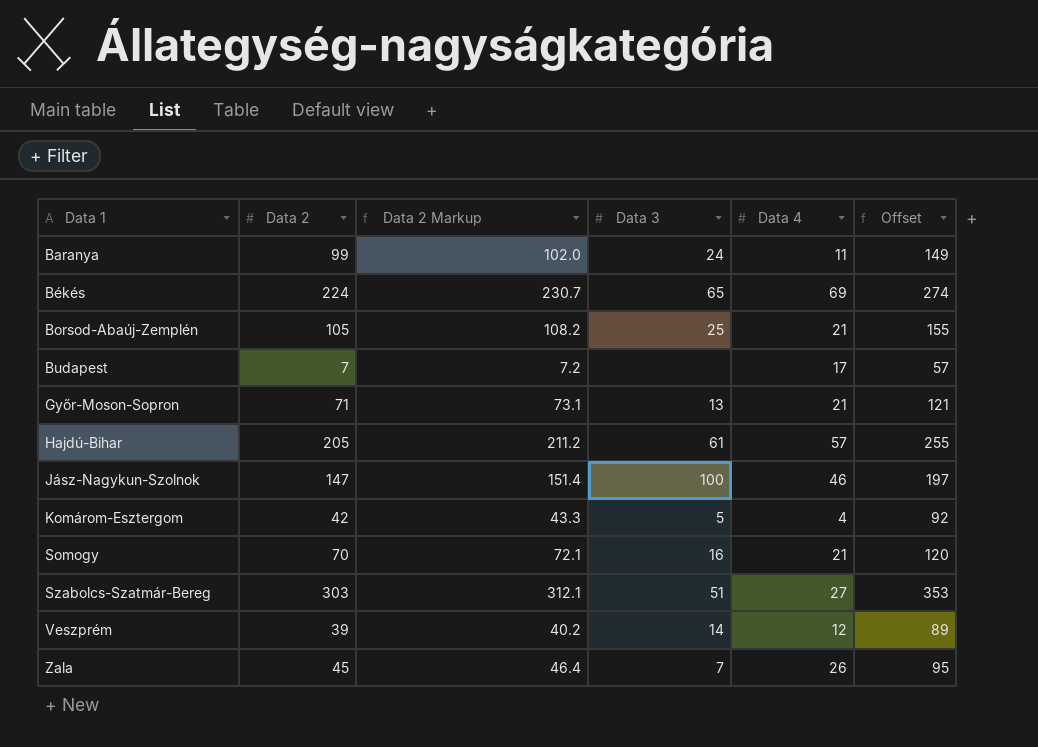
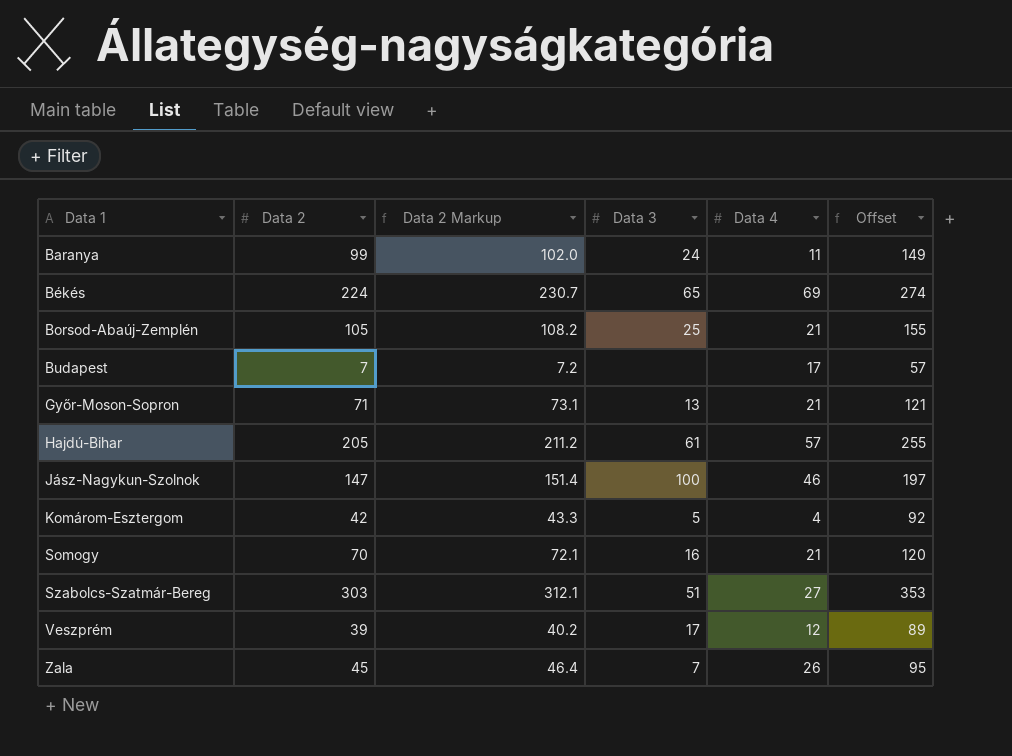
Veszprém | Data 3: 14 -> 17

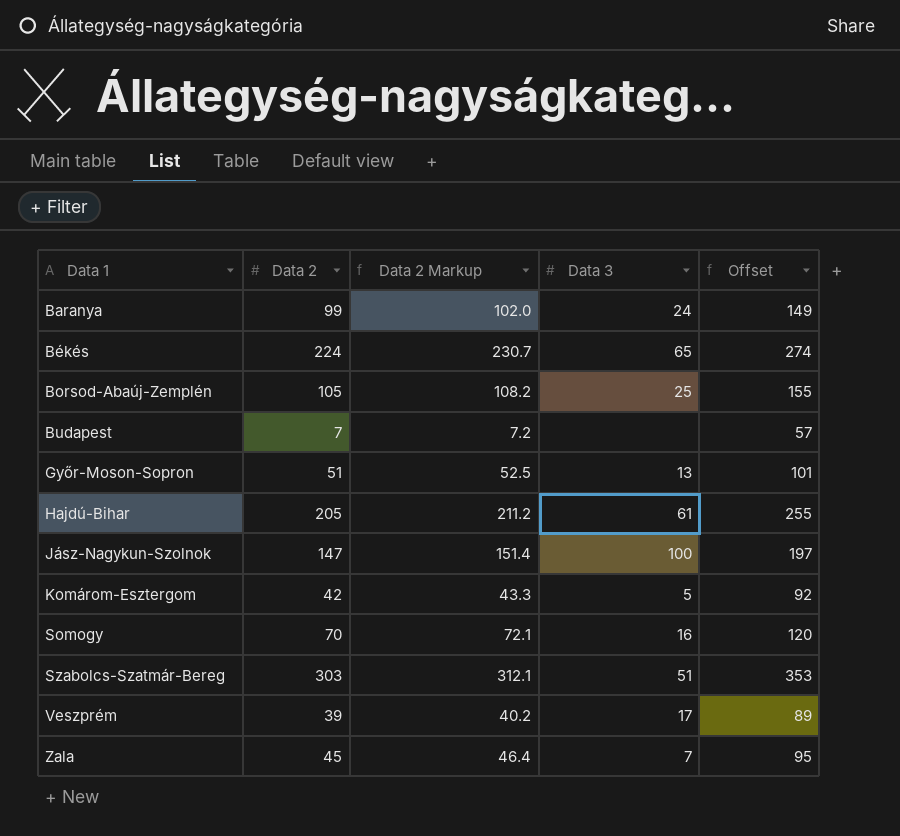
column Data 4 | position: 5 -> none
Győr-Moson-Sopron | Data 2: 71 -> 51
Győr-Moson-Sopron | Data 2 Markup: 73.1 -> 52.5
Győr-Moson-Sopron | Offset: 121 -> 101

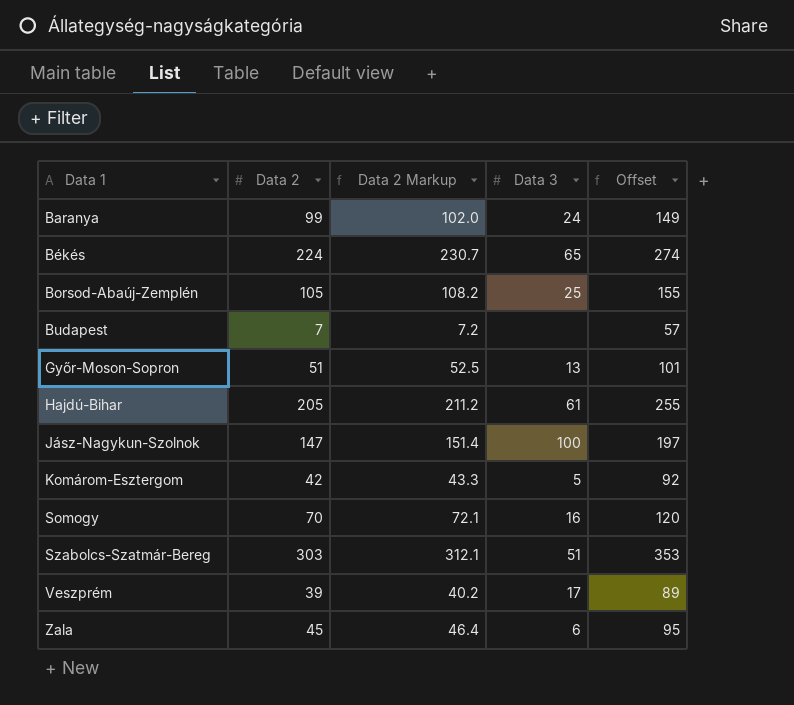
Zala | Data 3: 7 -> 6

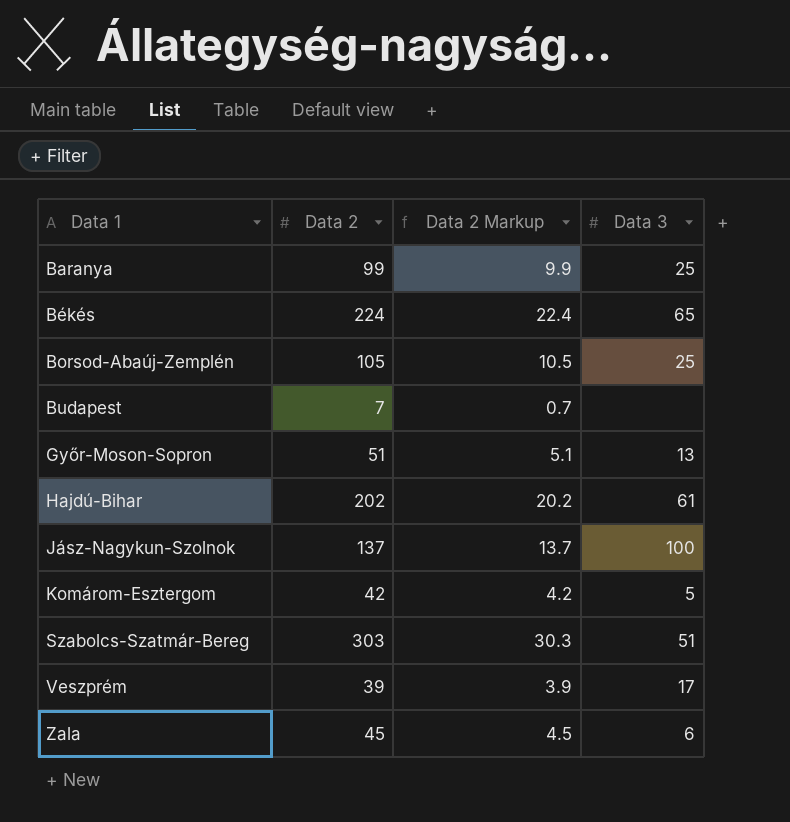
column Offset | formula: [Data 2] + 50 -> none
column Data 2 Markup | formula: [Data 2] * 1.03 -> [Data 2] * 0.1
row Somogy: 70 | 72.1 | 16 | 120 -> none
Baranya | Data 3: 24 -> 25
Hajdú-Bihar | Data 2: 205 -> 202
Jász-Nagykun-Szolnok | Data 2: 147 -> 137

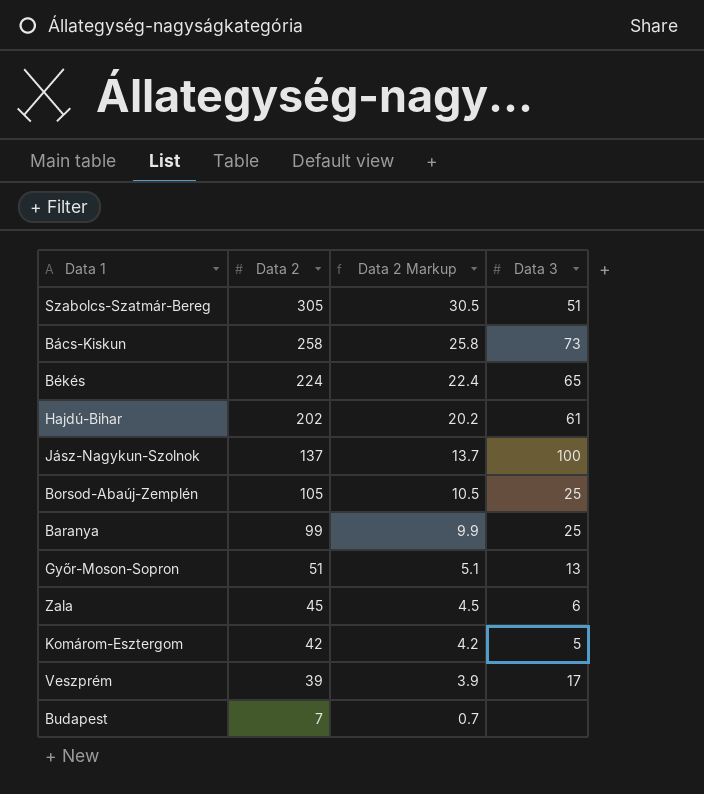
row order: Data 1 ascending -> Data 2 descending
Szabolcs-Szatmár-Bereg | Data 2: 303 -> 305
Szabolcs-Szatmár-Bereg | Data 2 Markup: 30.3 -> 30.5
row Bács-Kiskun: none -> 258 | 25.8 | 73

